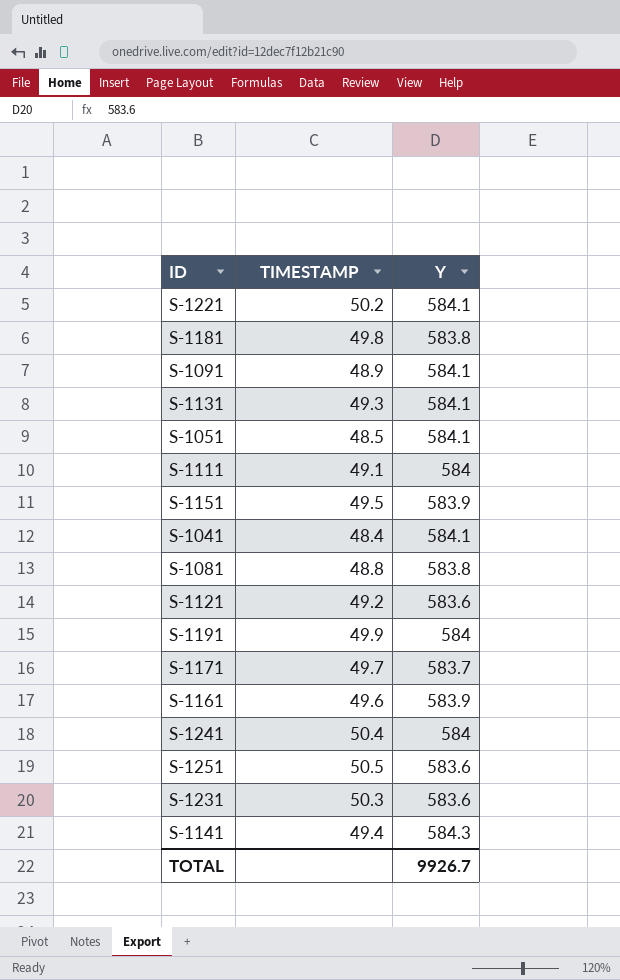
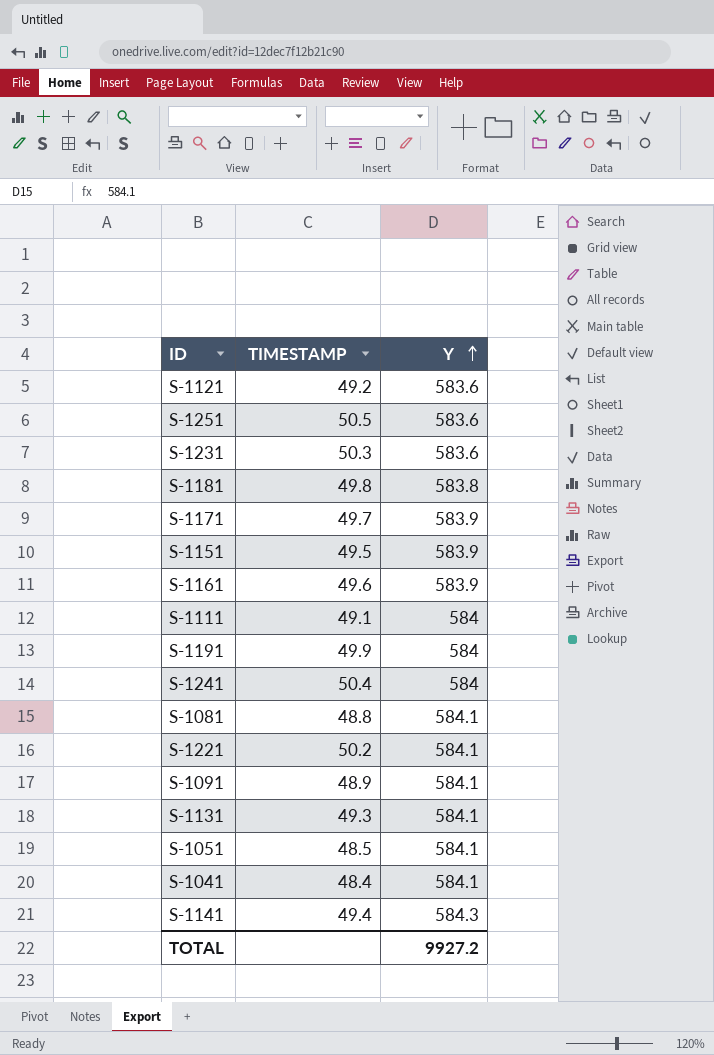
row order: none -> Y ascending
S-1171 | Y: 583.7 -> 583.9
S-1081 | Y: 583.8 -> 584.1
TOTAL | Y: 9926.7 -> 9927.2

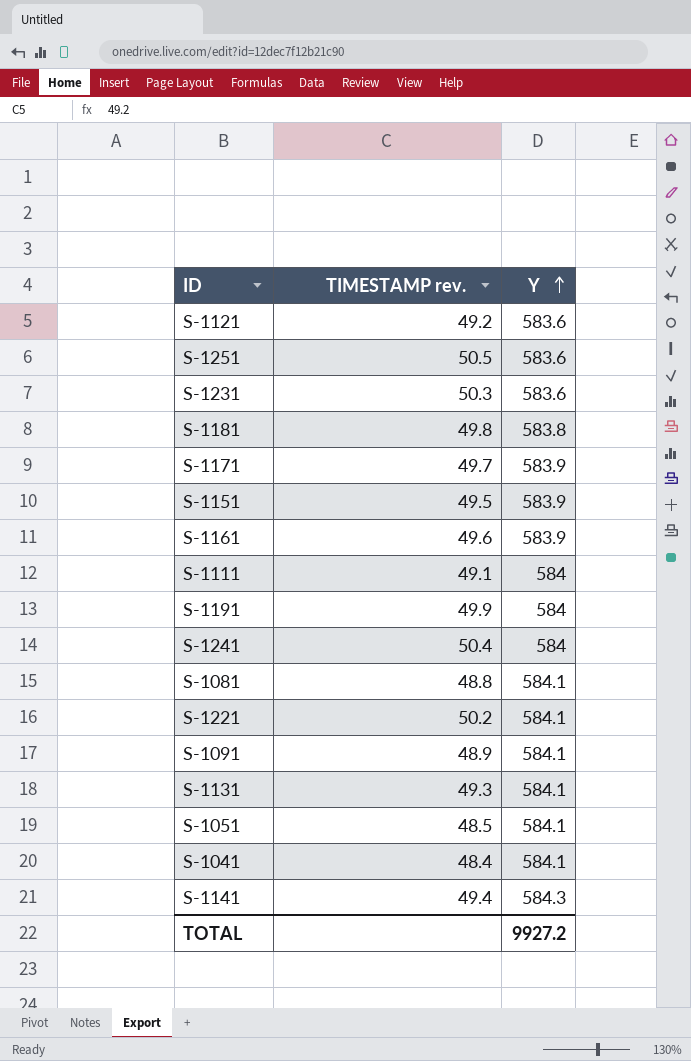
column name: TIMESTAMP -> TIMESTAMP rev.

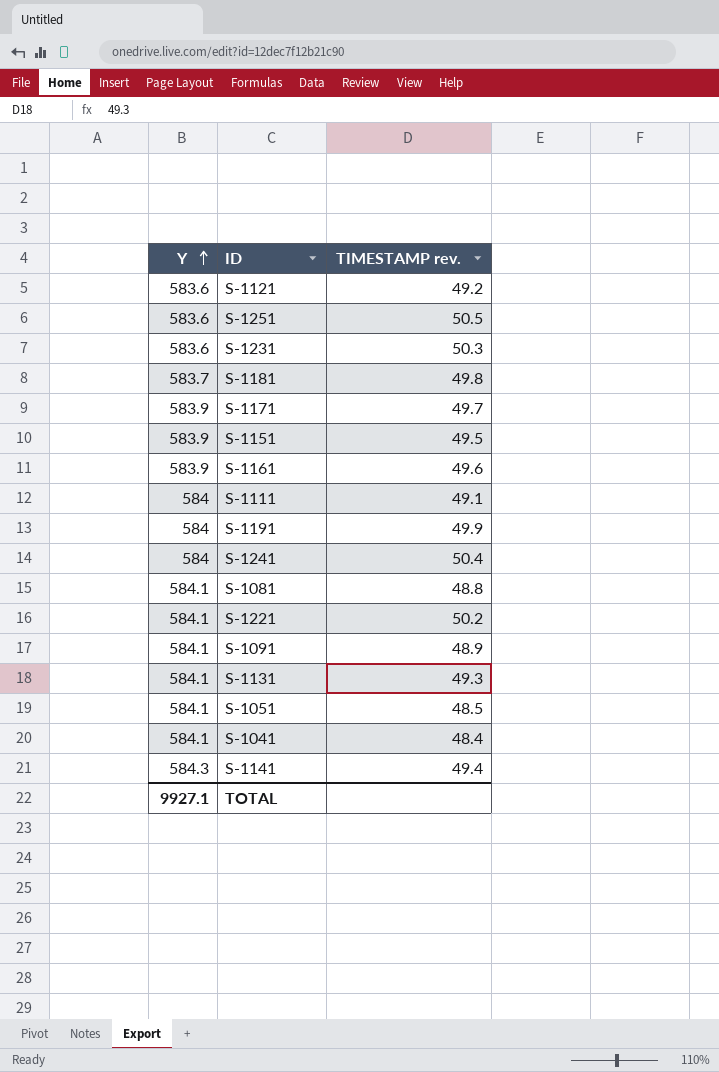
column Y | position: 3 -> 1
S-1181 | Y: 583.8 -> 583.7
TOTAL | Y: 9927.2 -> 9927.1

